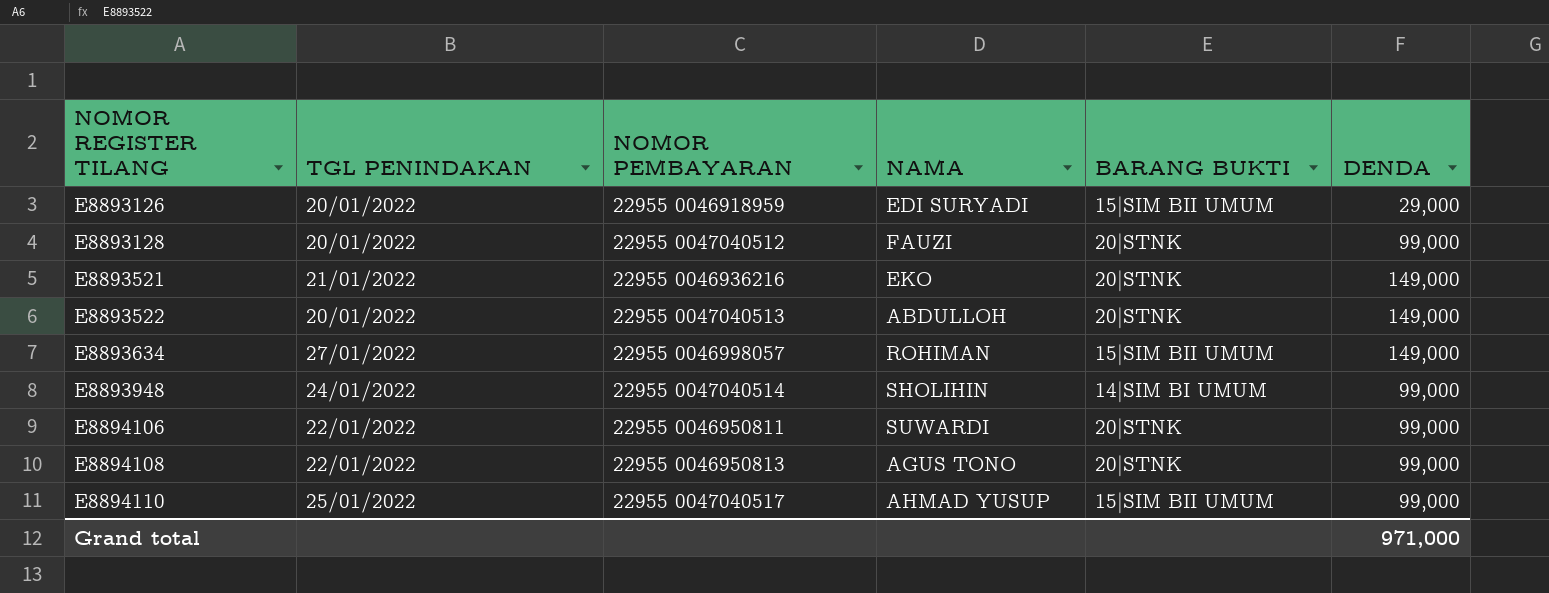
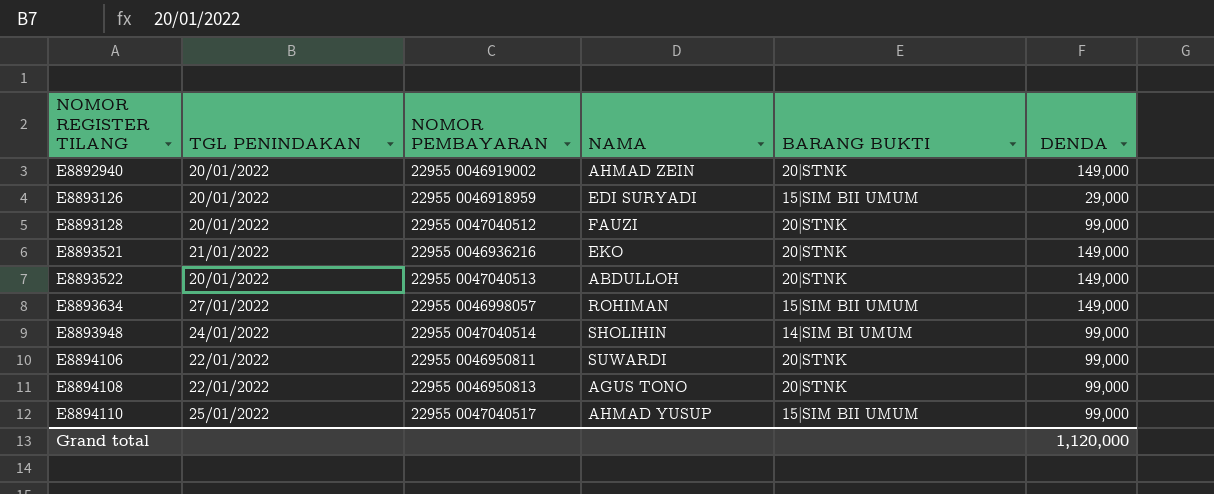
row E8892940: none -> 20/01/2022 | 22955 0046919002 | AHMAD ZEIN | 20|STNK | 149,000
Grand total | DENDA: 971,000 -> 1,120,000

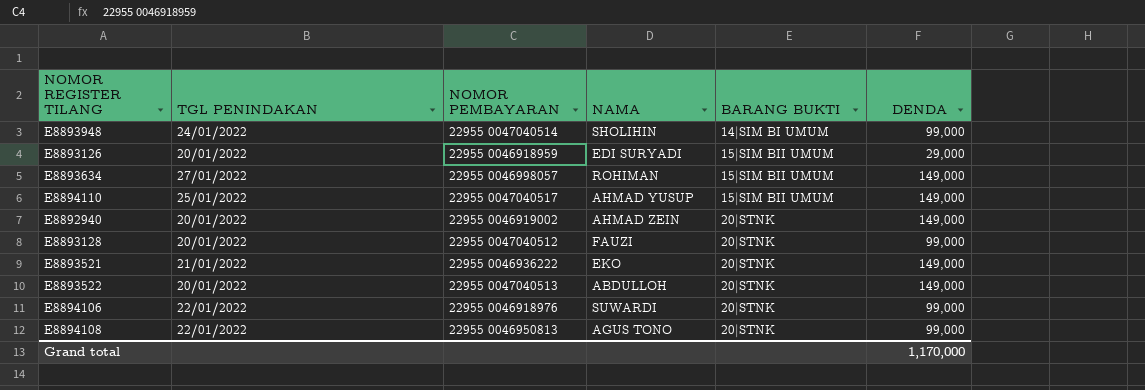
row order: NOMOR REGISTER TILANG ascending -> BARANG BUKTI ascending
E8894110 | DENDA: 99,000 -> 149,000
E8893521 | NOMOR PEMBAYARAN: 22955 0046936216 -> 22955 0046936222
E8894106 | NOMOR PEMBAYARAN: 22955 0046950811 -> 22955 0046918976
Grand total | DENDA: 1,120,000 -> 1,170,000

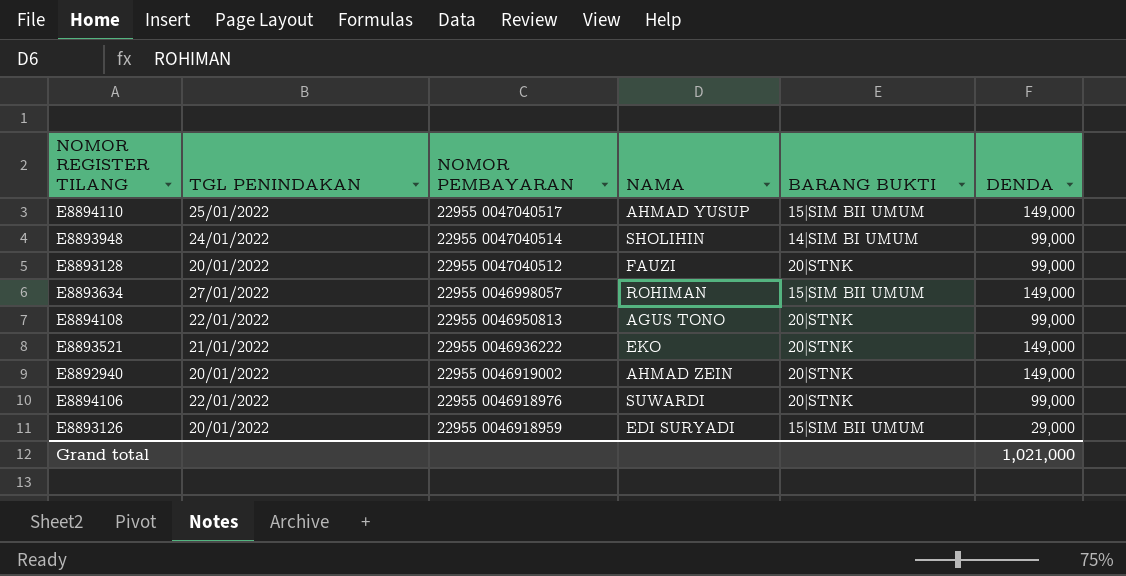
row order: BARANG BUKTI ascending -> NOMOR PEMBAYARAN descending
row E8893522: 20/01/2022 | 22955 0047040513 | ABDULLOH | 20|STNK | 149,000 -> none
Grand total | DENDA: 1,170,000 -> 1,021,000

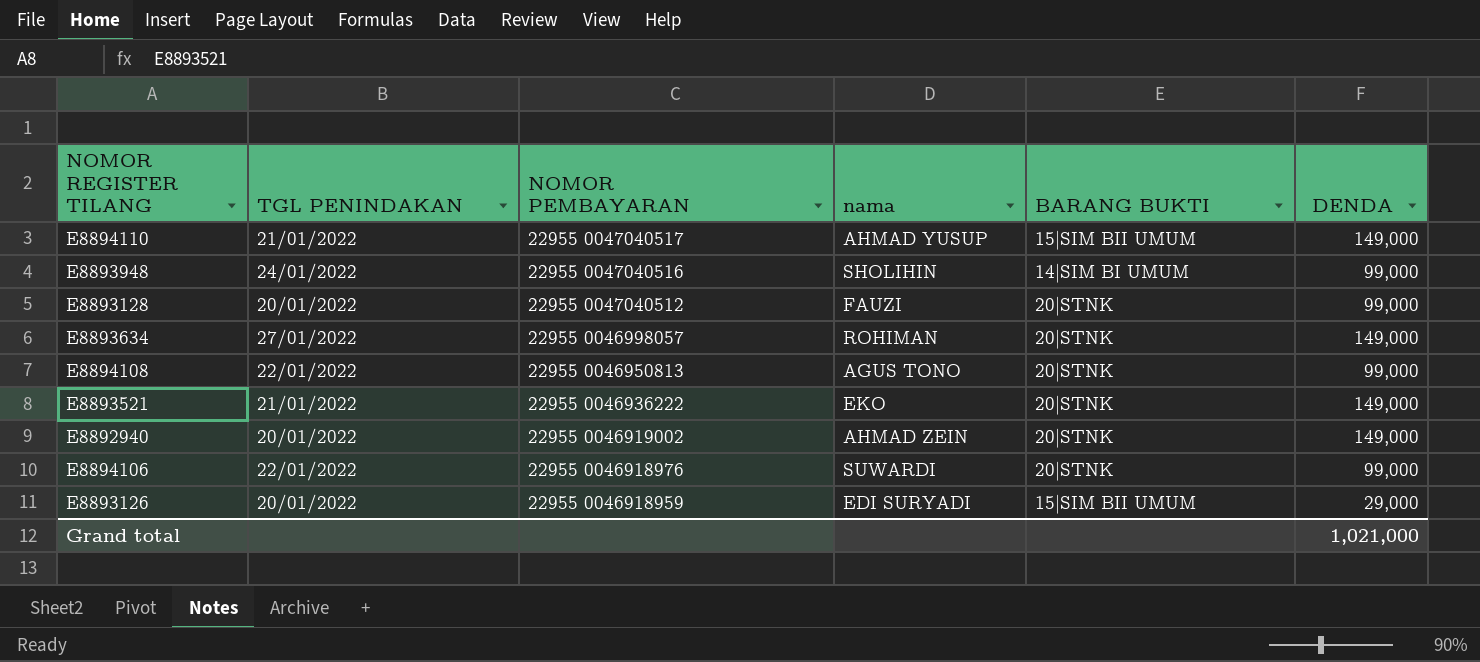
column name: NAMA -> nama
E8894110 | TGL PENINDAKAN: 25/01/2022 -> 21/01/2022
E8893948 | NOMOR PEMBAYARAN: 22955 0047040514 -> 22955 0047040516
E8893634 | BARANG BUKTI: 15|SIM BII UMUM -> 20|STNK

